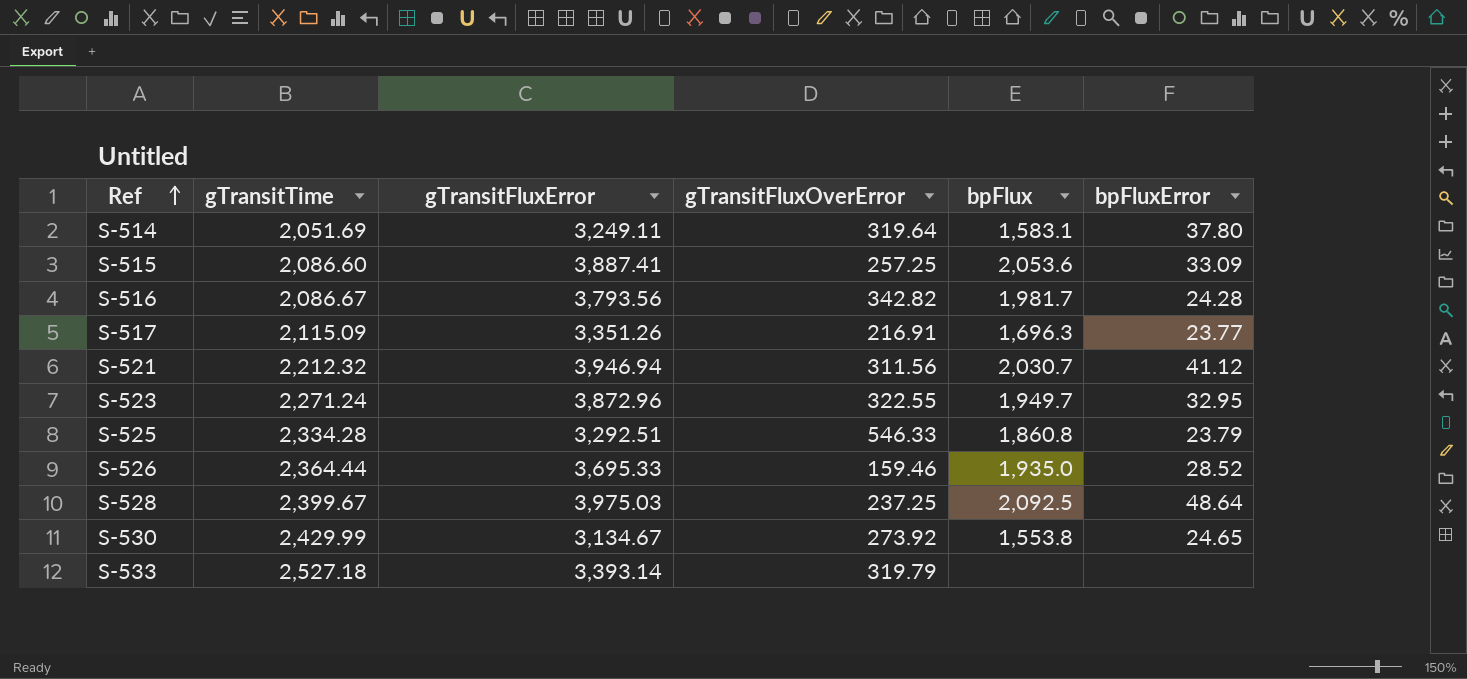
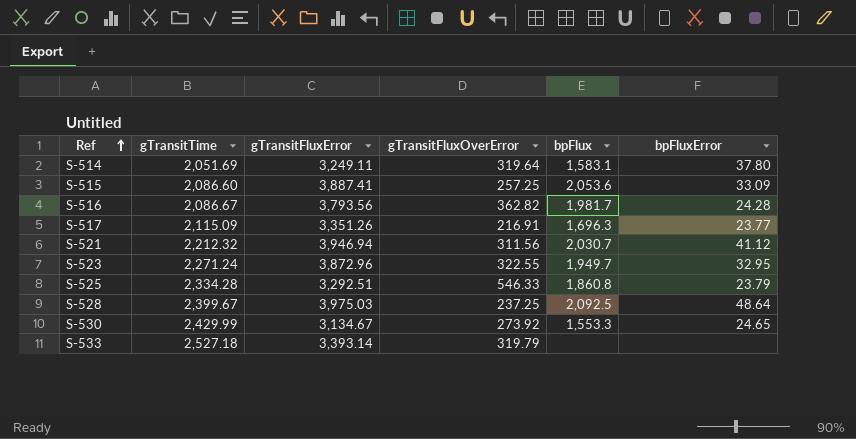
row S-526: 2,364.44 | 3,695.33 | 159.46 | 1,935.0 | 28.52 -> none
S-516 | gTransitFluxOverError: 342.82 -> 362.82
S-530 | bpFlux: 1,553.8 -> 1,553.3

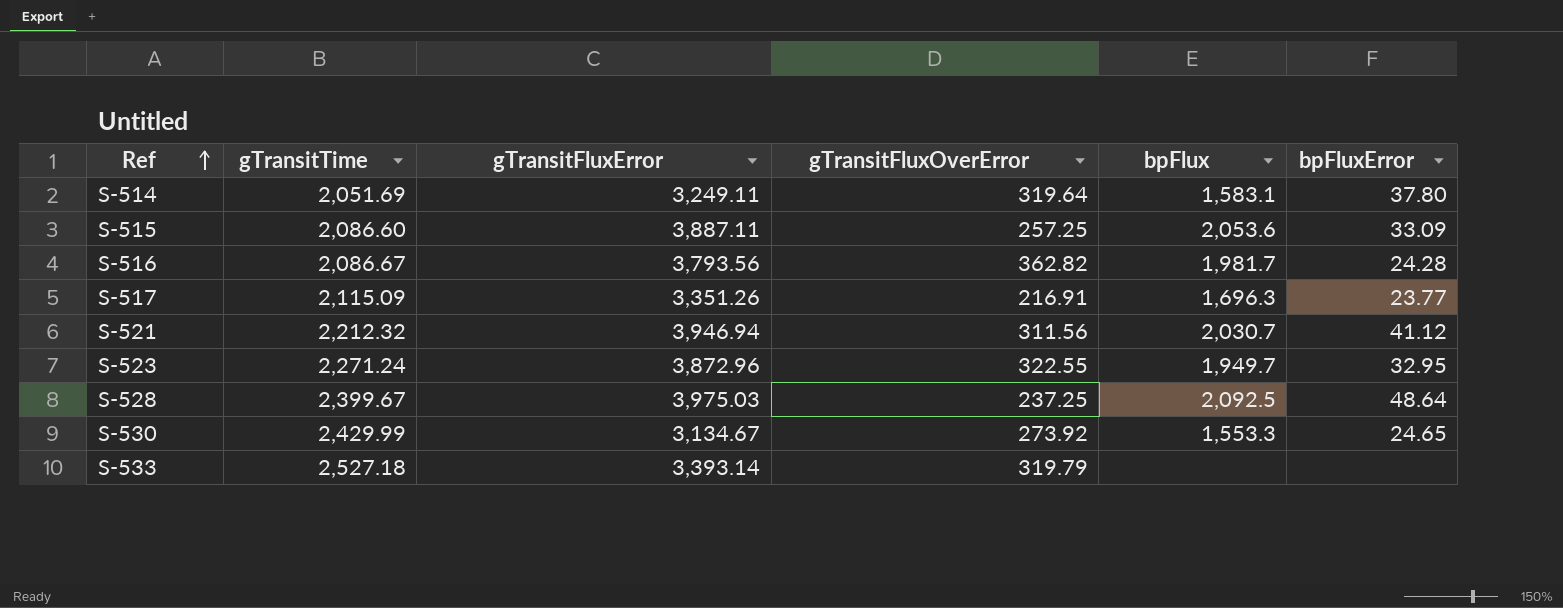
row S-525: 2,334.28 | 3,292.51 | 546.33 | 1,860.8 | 23.79 -> none
S-515 | gTransitFluxError: 3,887.41 -> 3,887.11

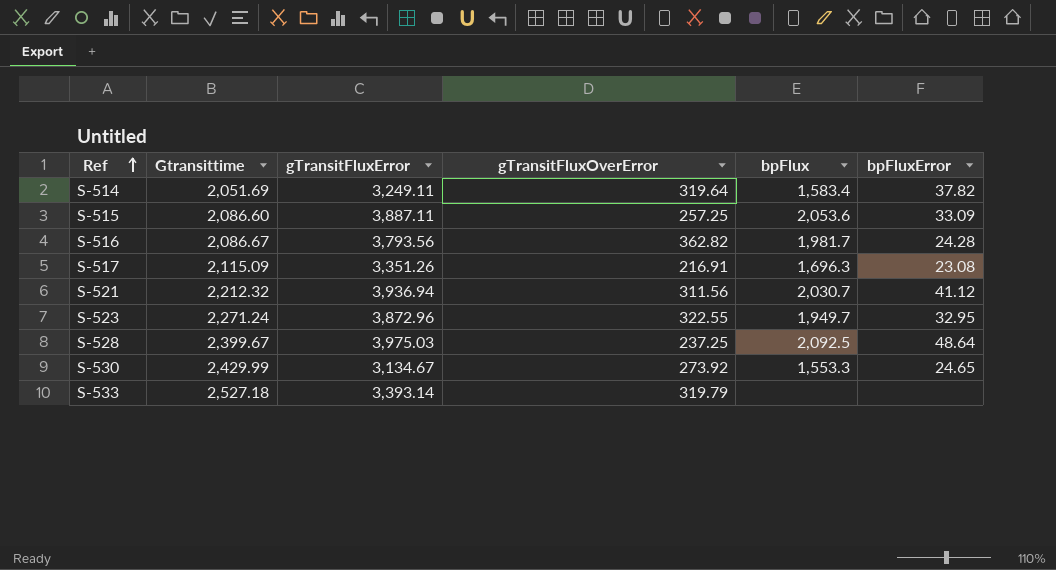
column name: gTransitTime -> Gtransittime
S-514 | bpFlux: 1,583.1 -> 1,583.4
S-514 | bpFluxError: 37.80 -> 37.82
S-517 | bpFluxError: 23.77 -> 23.08
S-521 | gTransitFluxError: 3,946.94 -> 3,936.94

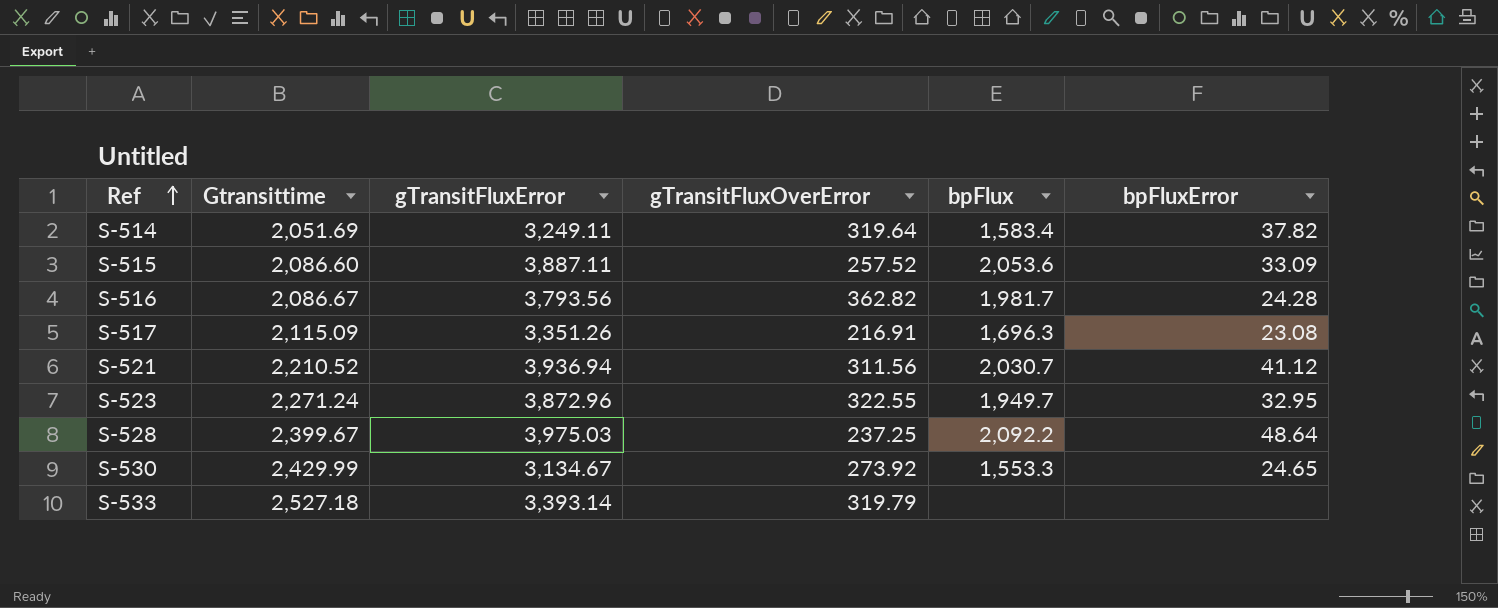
S-515 | gTransitFluxOverError: 257.25 -> 257.52
S-521 | Gtransittime: 2,212.32 -> 2,210.52
S-528 | bpFlux: 2,092.5 -> 2,092.2

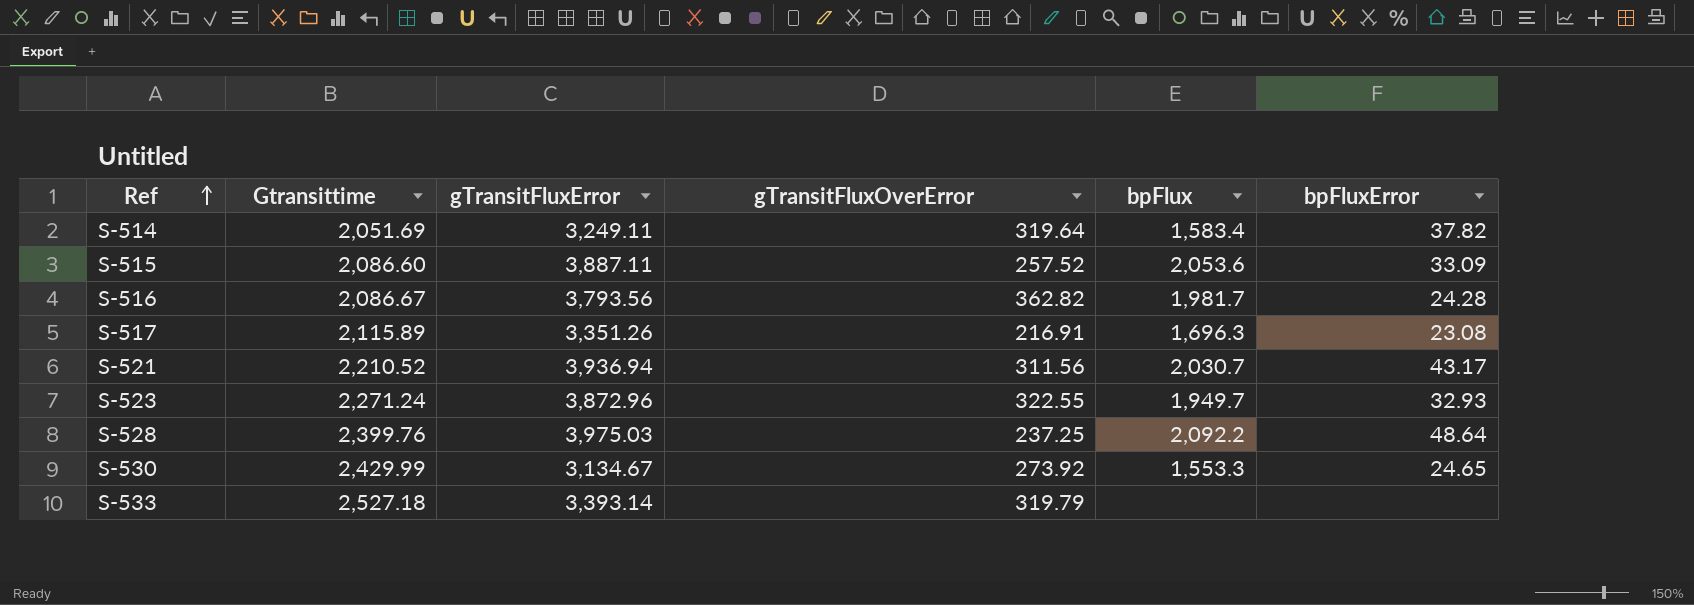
S-517 | Gtransittime: 2,115.09 -> 2,115.89
S-521 | bpFluxError: 41.12 -> 43.17
S-523 | bpFluxError: 32.95 -> 32.93
S-528 | Gtransittime: 2,399.67 -> 2,399.76

